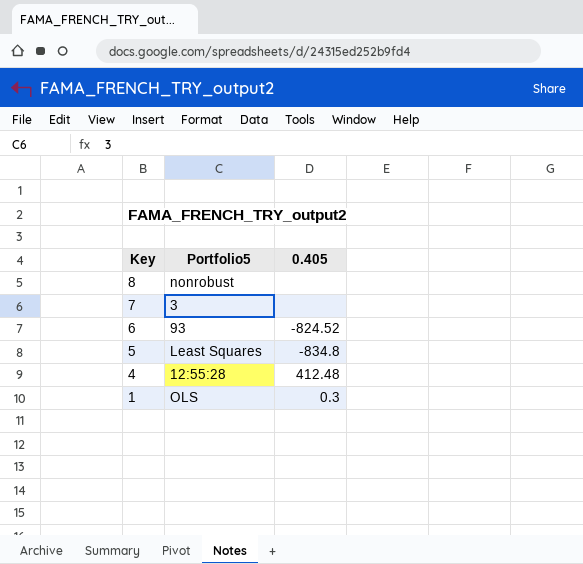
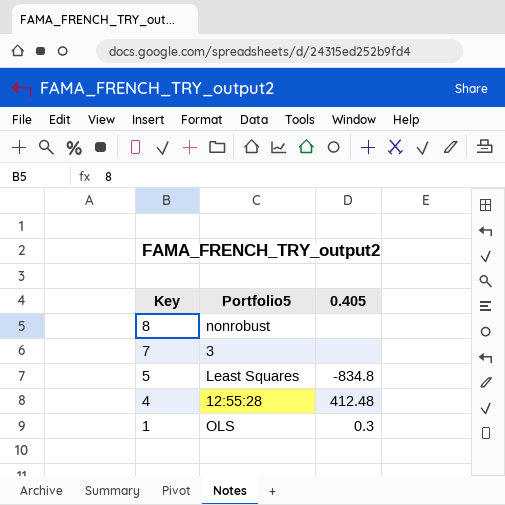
row 6: 93 | -824.52 -> none

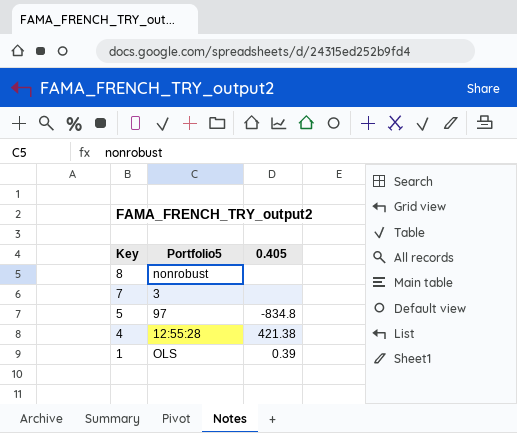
5 | Portfolio5: Least Squares -> 97
4 | 0.405: 412.48 -> 421.38
1 | 0.405: 0.3 -> 0.39

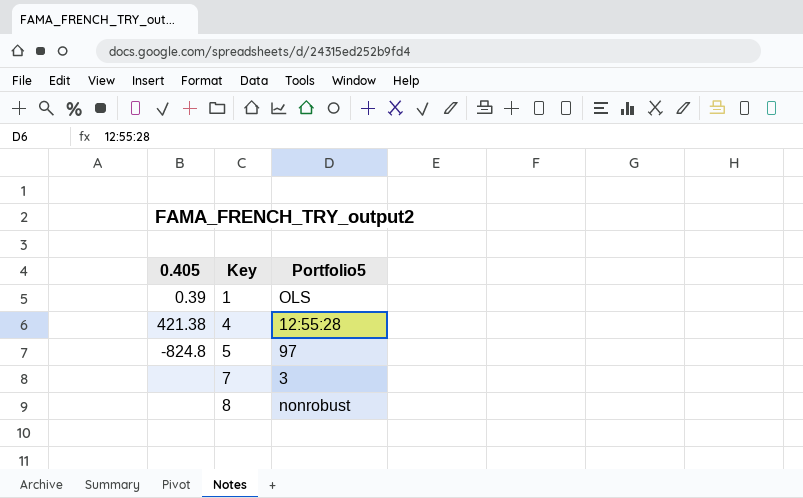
row order: Key descending -> Key ascending
column 0.405 | position: 3 -> 1
5 | 0.405: -834.8 -> -824.8

